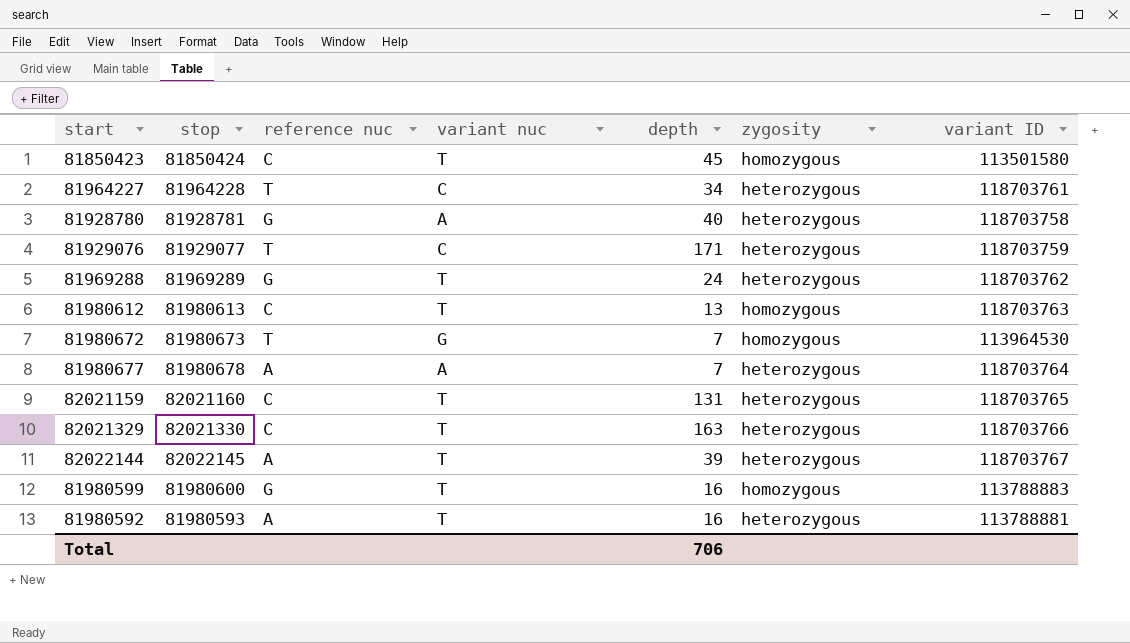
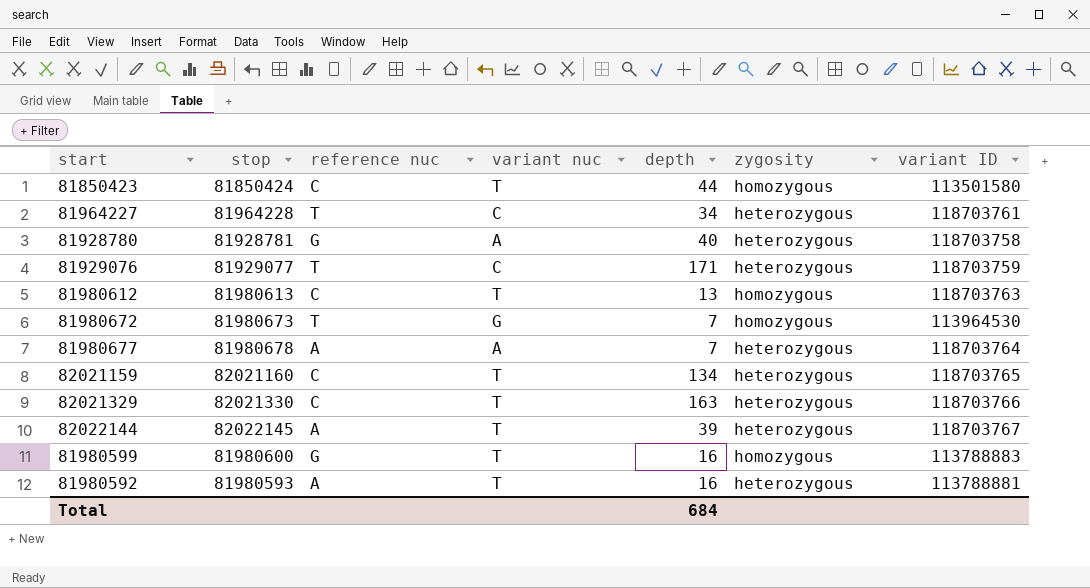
row 81969288: 81969289 | G | T | 24 | heterozygous | 118703762 -> none
81850423 | depth: 45 -> 44
82021159 | depth: 131 -> 134
Total | depth: 706 -> 684

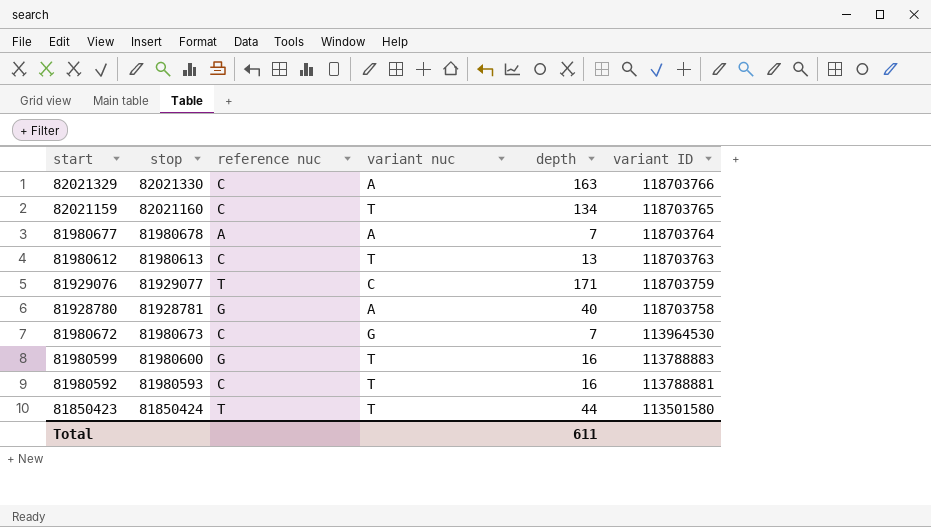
row order: none -> variant ID descending
column zygosity | position: 6 -> none
row 81964227: 81964228 | T | C | 34 | heterozygous | 118703761 -> none
row 82022144: 82022145 | A | T | 39 | heterozygous | 118703767 -> none
82021329 | variant nuc: T -> A
81980672 | reference nuc: T -> C
81980592 | reference nuc: A -> C
81850423 | reference nuc: C -> T
Total | depth: 684 -> 611

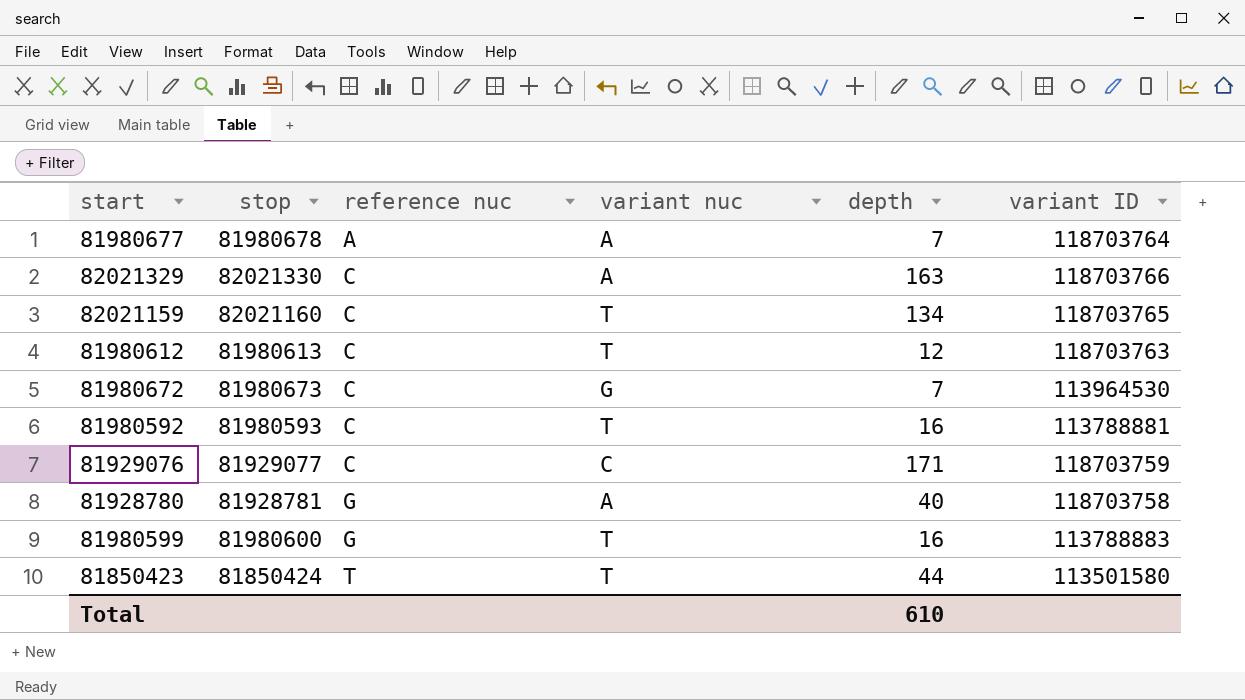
row order: variant ID descending -> reference nuc ascending
81980612 | depth: 13 -> 12
81929076 | reference nuc: T -> C
Total | depth: 611 -> 610

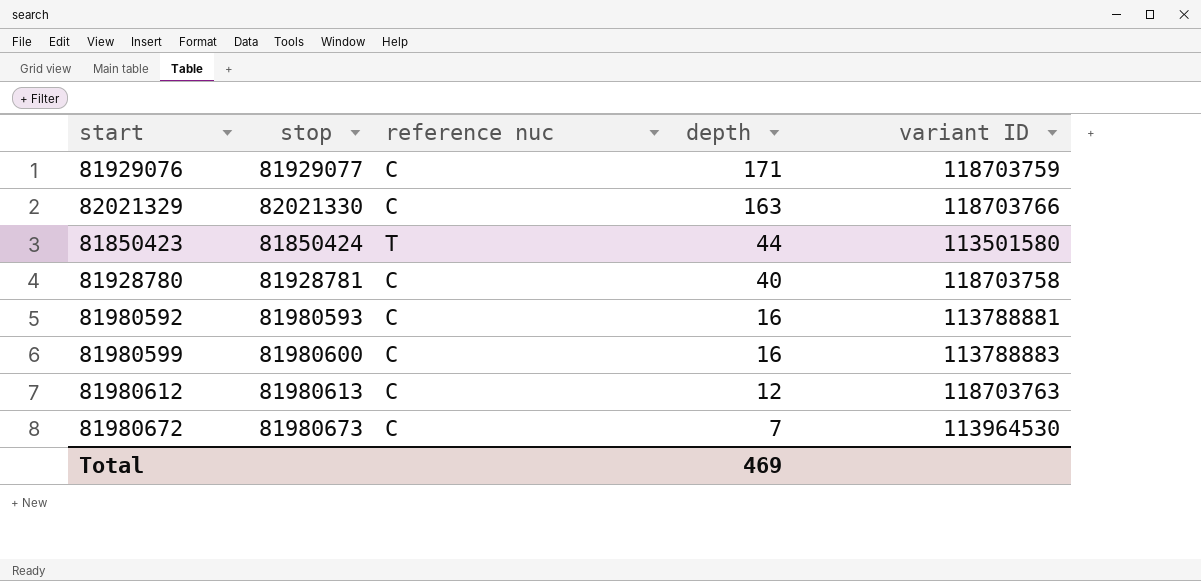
row order: reference nuc ascending -> depth descending
column variant nuc | position: 4 -> none
row 81980677: 81980678 | A | A | 7 | 118703764 -> none
row 82021159: 82021160 | C | T | 134 | 118703765 -> none
81928780 | reference nuc: G -> C
81980599 | reference nuc: G -> C
Total | depth: 610 -> 469

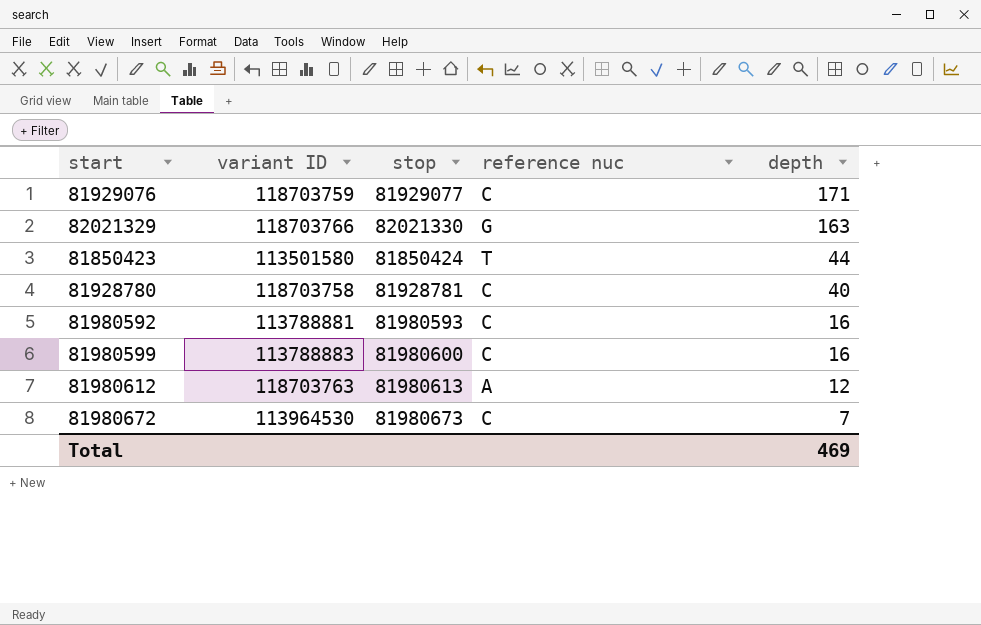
column variant ID | position: 5 -> 2
82021329 | reference nuc: C -> G
81980612 | reference nuc: C -> A

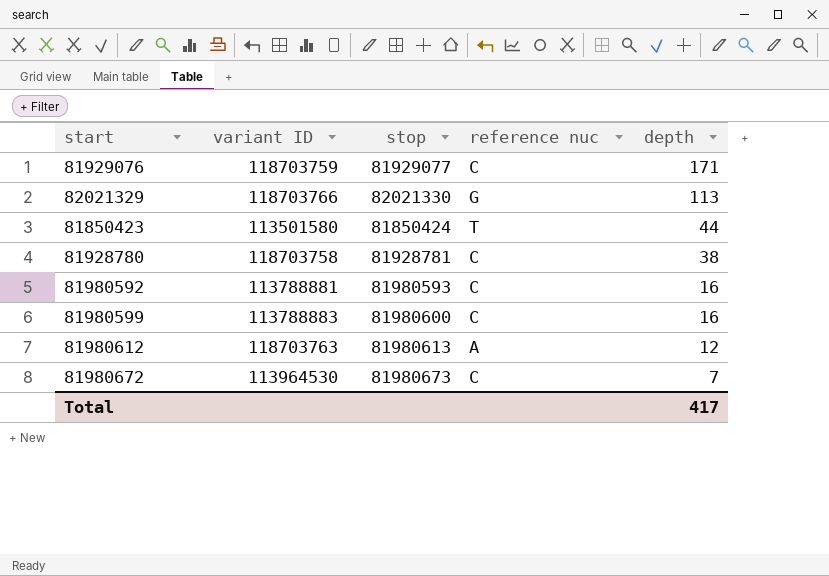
82021329 | depth: 163 -> 113
81928780 | depth: 40 -> 38
Total | depth: 469 -> 417

